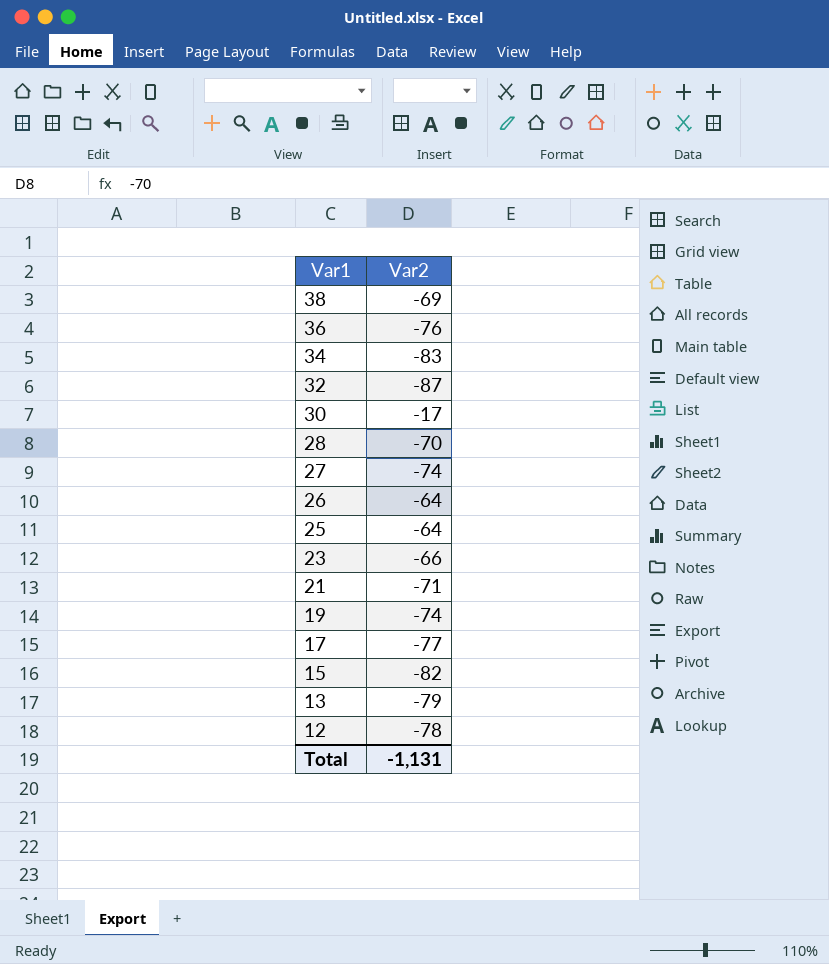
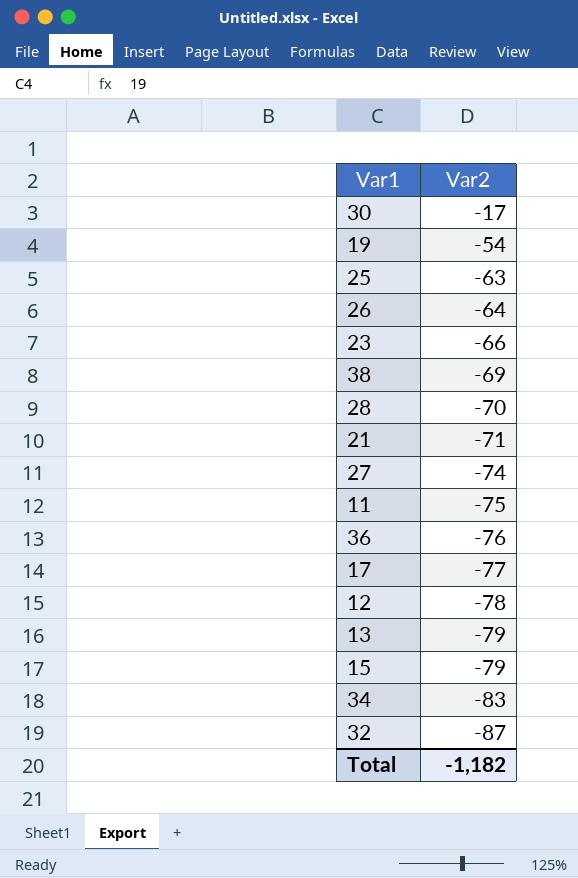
row order: Var1 descending -> Var2 descending
19 | Var2: -74 -> -54
25 | Var2: -64 -> -63
row 11: none -> -75
15 | Var2: -82 -> -79
Total | Var2: -1,131 -> -1,182

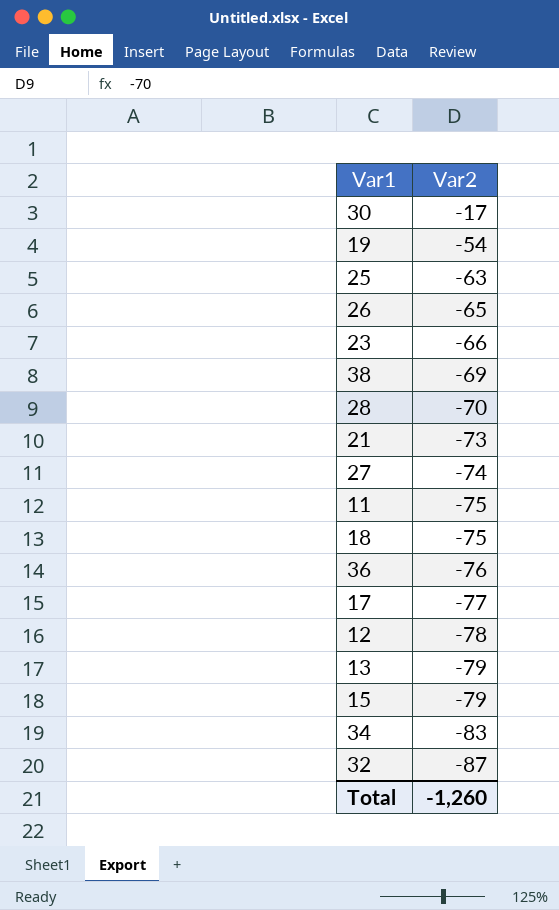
26 | Var2: -64 -> -65
21 | Var2: -71 -> -73
row 18: none -> -75
Total | Var2: -1,182 -> -1,260

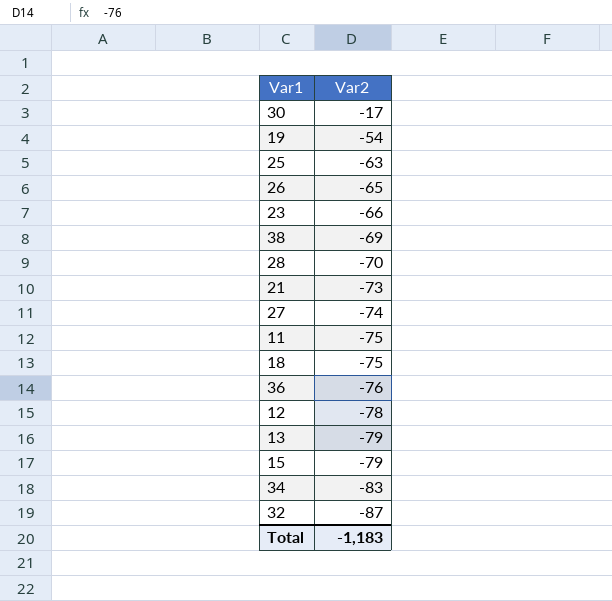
row 17: -77 -> none
Total | Var2: -1,260 -> -1,183

